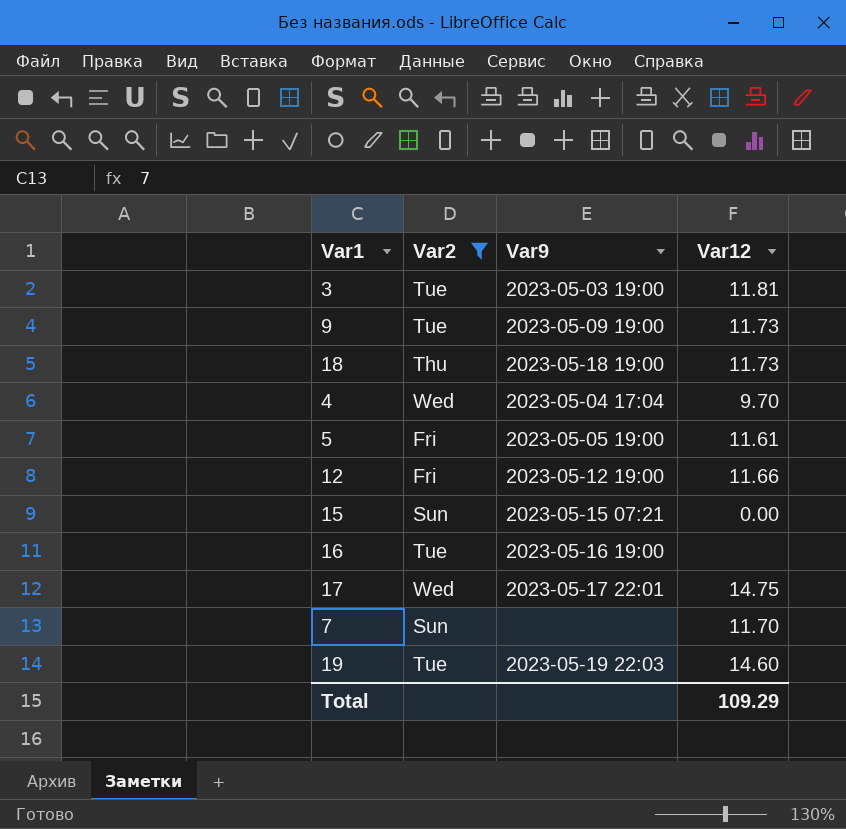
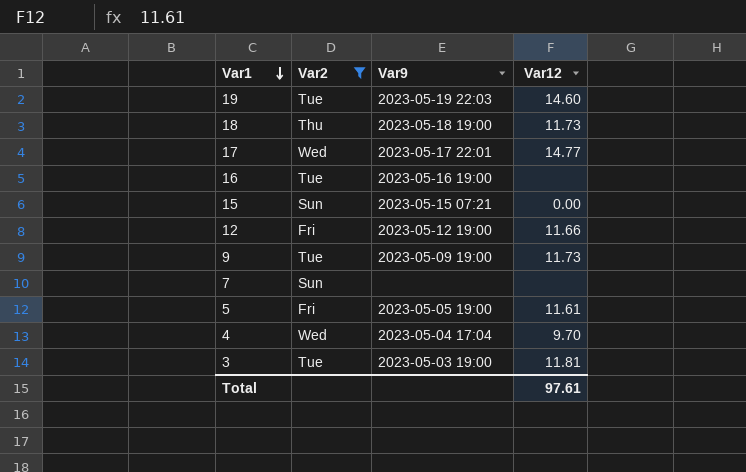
row order: none -> Var1 descending
17 | Var12: 14.75 -> 14.77
7 | Var12: 11.70 -> none
Total | Var12: 109.29 -> 97.61

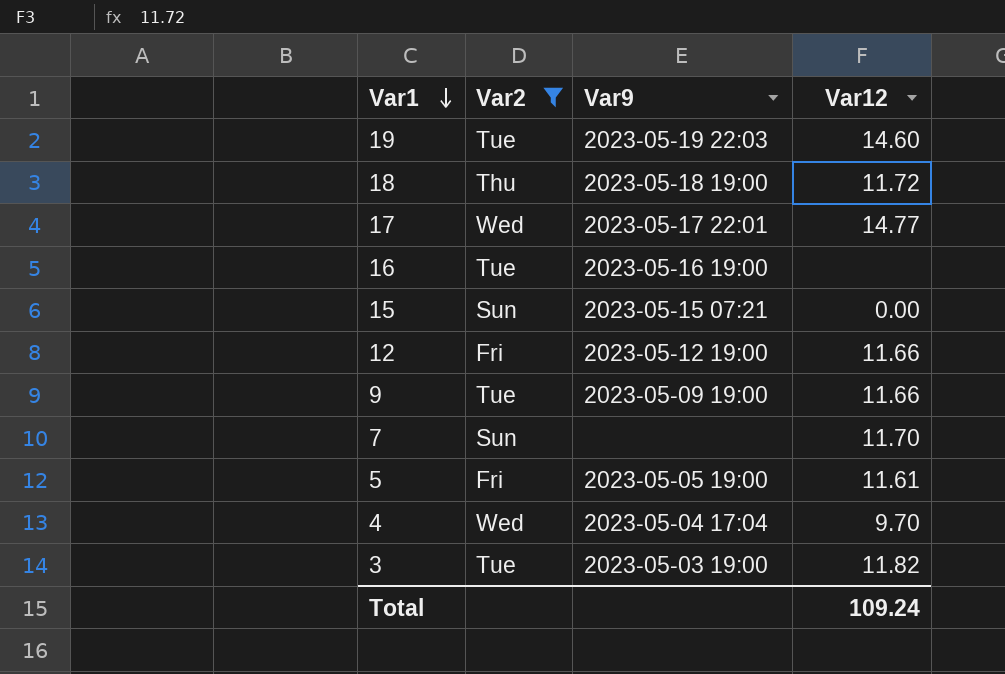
18 | Var12: 11.73 -> 11.72
9 | Var12: 11.73 -> 11.66
7 | Var12: none -> 11.70
3 | Var12: 11.81 -> 11.82
Total | Var12: 97.61 -> 109.24

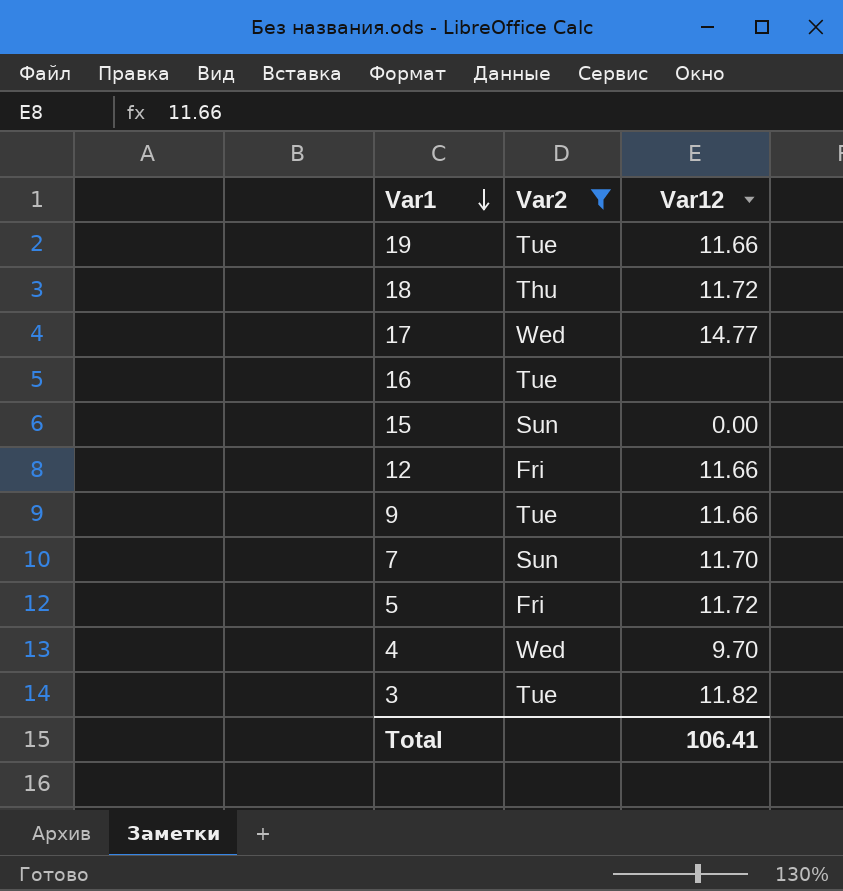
column Var9 | position: 3 -> none
19 | Var12: 14.60 -> 11.66
5 | Var12: 11.61 -> 11.72
Total | Var12: 109.24 -> 106.41

